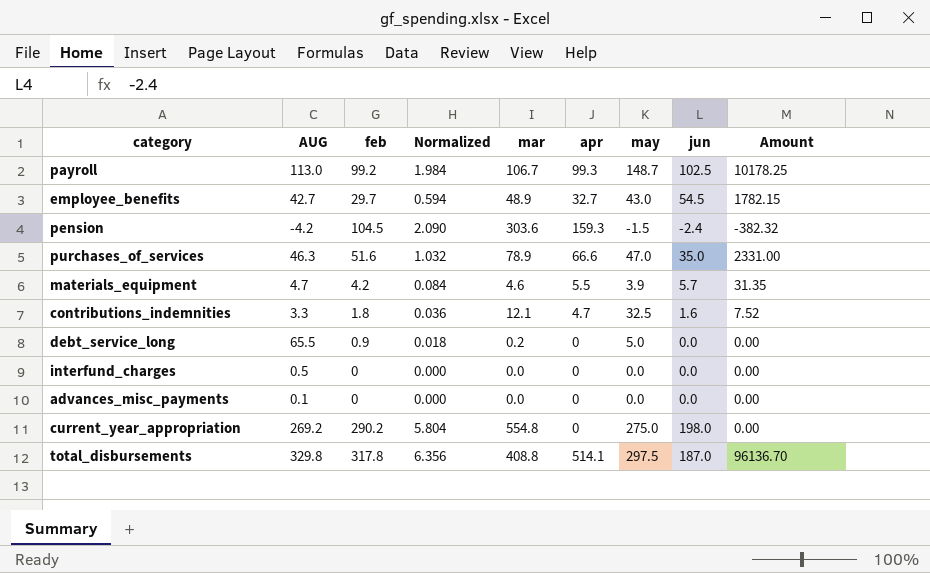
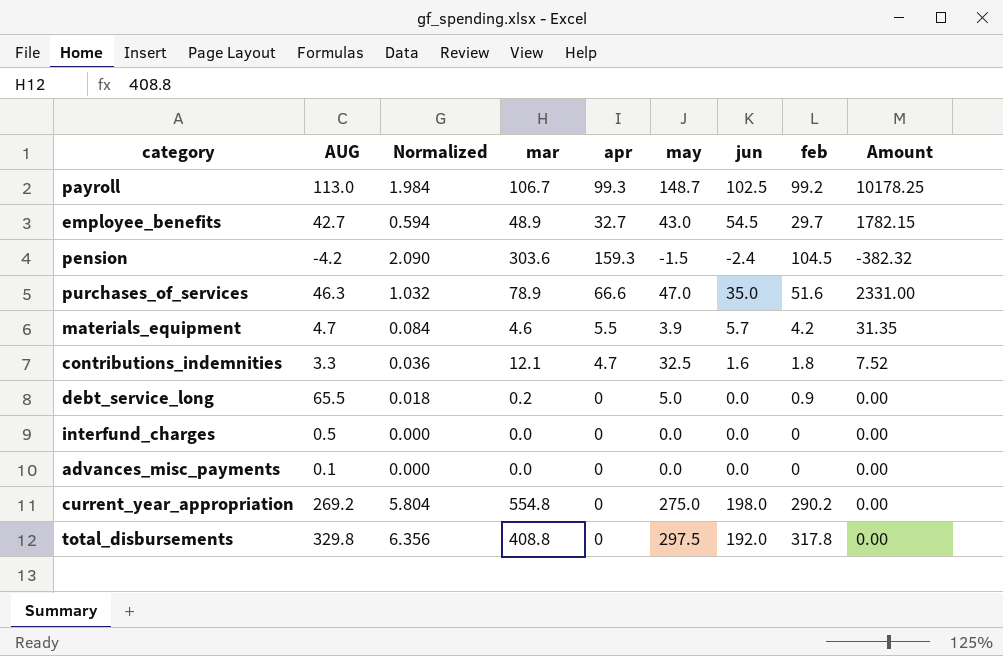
column feb | position: 3 -> 8
total_disbursements | apr: 514.1 -> 0
total_disbursements | jun: 187.0 -> 192.0
total_disbursements | Amount: 96136.70 -> 0.00

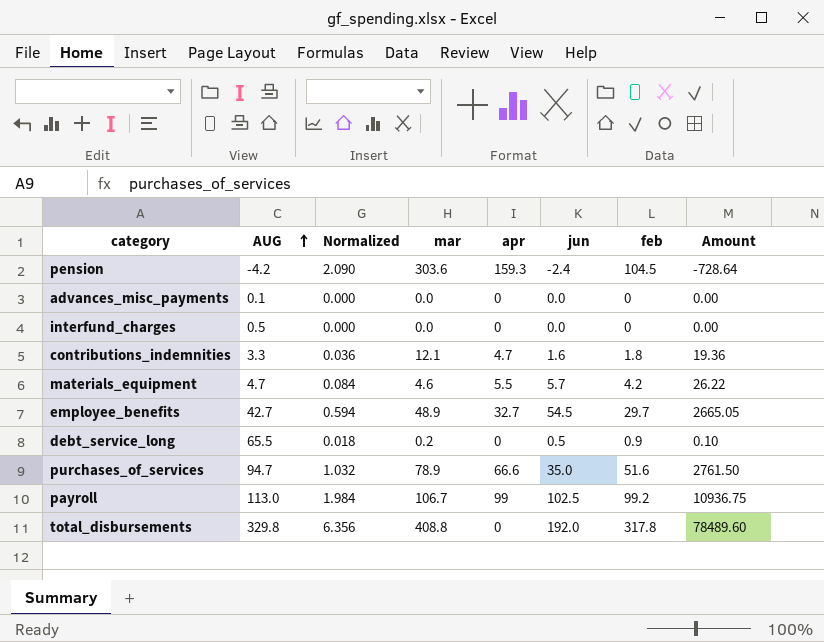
row order: none -> AUG ascending
column may | position: 6 -> none
column Amount | formula: [apr] * [jun] -> [mar] * [jun]
row current_year_appropriation: 269.2 | 5.804 | 554.8 | 0 | 275.0 | 198.0 | 290.2 | 0.00 -> none
debt_service_long | jun: 0.0 -> 0.5
purchases_of_services | AUG: 46.3 -> 94.7
payroll | apr: 99.3 -> 99

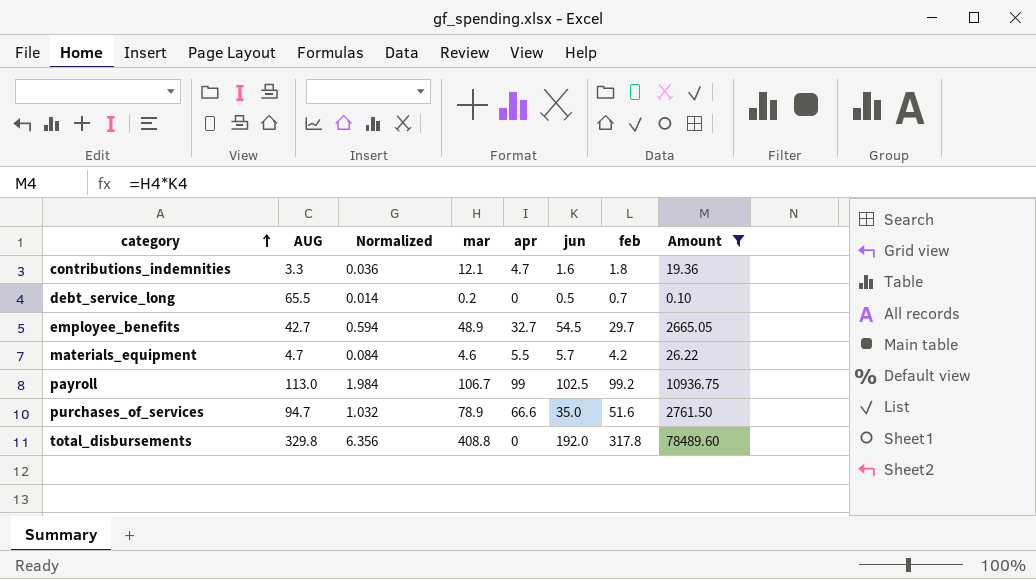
filter: none -> Amount >= 0.10
row order: AUG ascending -> category ascending
debt_service_long | Normalized: 0.018 -> 0.014
debt_service_long | feb: 0.9 -> 0.7

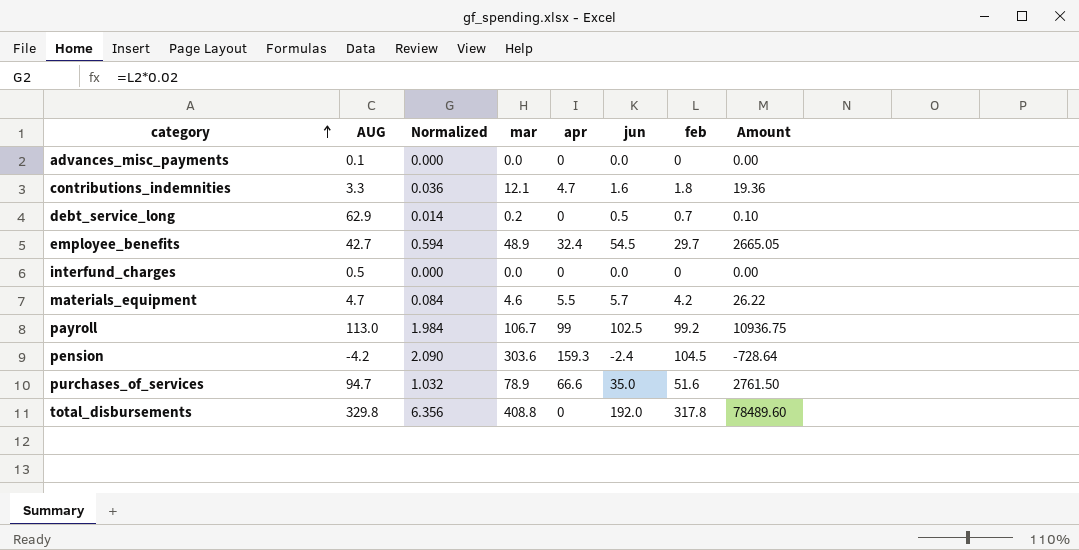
filter: Amount >= 0.10 -> none
debt_service_long | AUG: 65.5 -> 62.9
employee_benefits | apr: 32.7 -> 32.4

